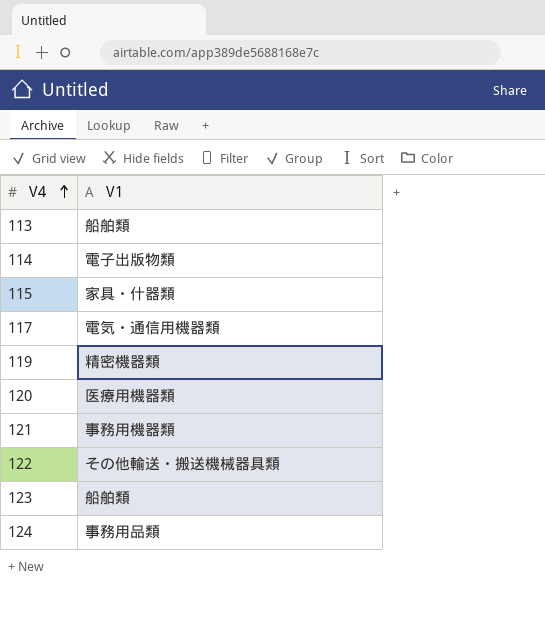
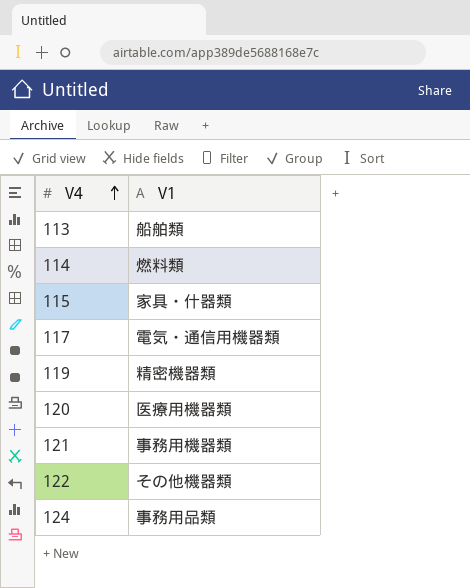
row 123: 船舶類 -> none
114 | V1: 電子出版物類 -> 燃料類
122 | V1: その他輸送・搬送機械器具類 -> その他機器類

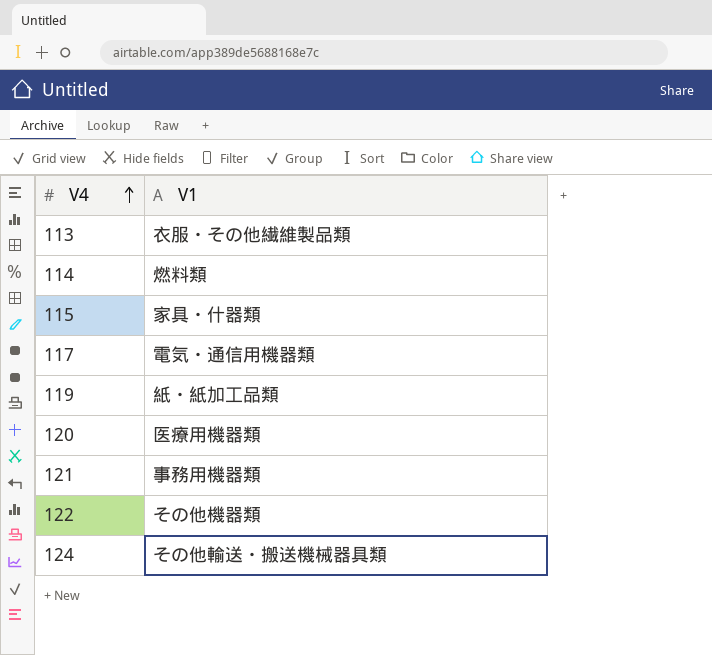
113 | V1: 船舶類 -> 衣服・その他繊維製品類
119 | V1: 精密機器類 -> 紙・紙加工品類
124 | V1: 事務用品類 -> その他輸送・搬送機械器具類

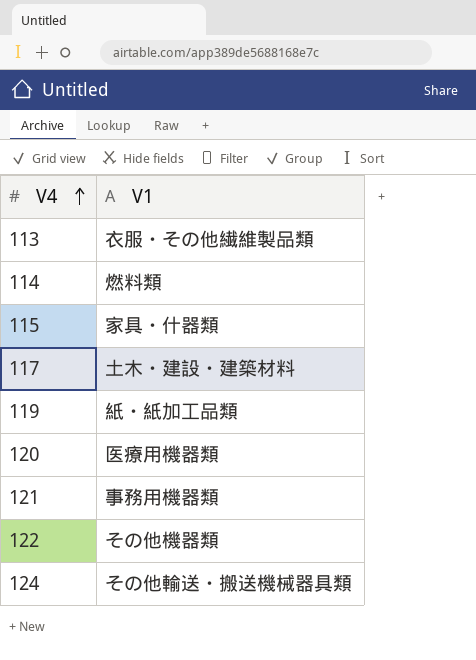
117 | V1: 電気・通信用機器類 -> 土木・建設・建築材料

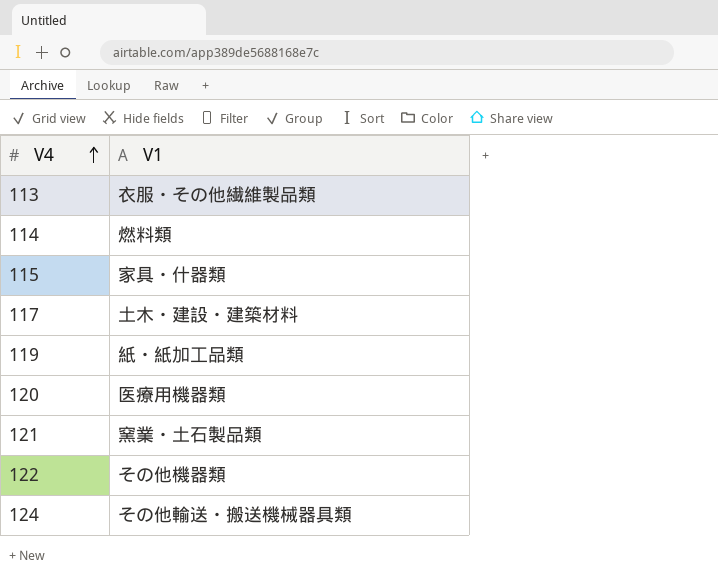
121 | V1: 事務用機器類 -> 窯業・土石製品類

